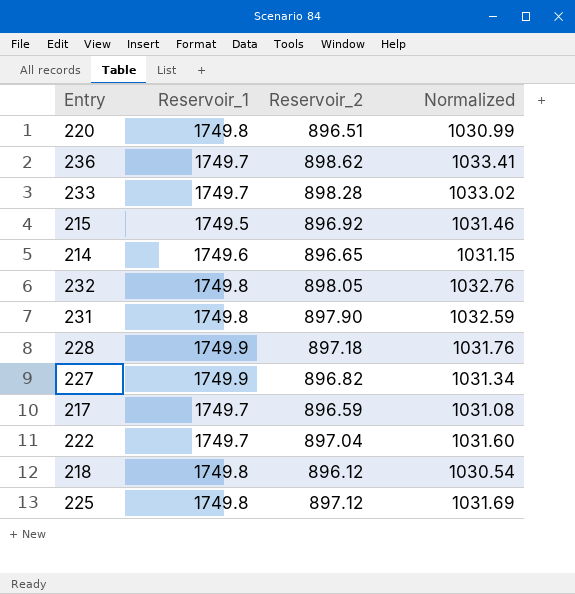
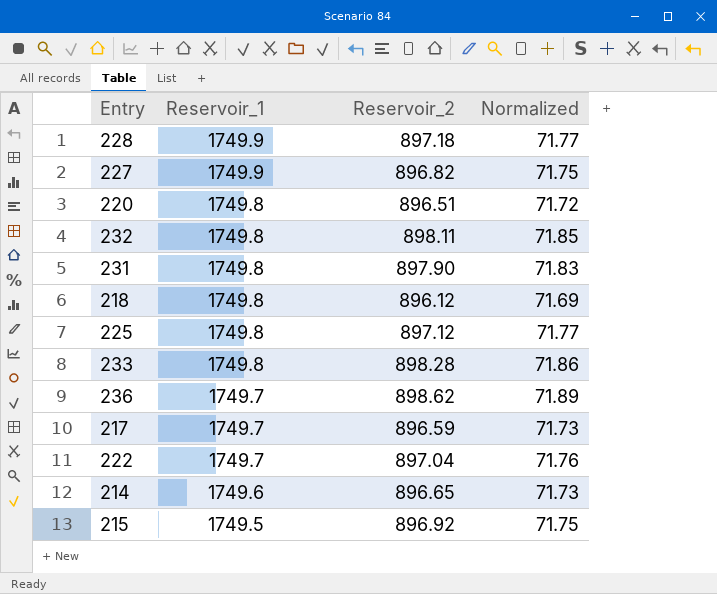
row order: none -> Reservoir_1 descending
column Normalized | formula: [Reservoir_2] * 1.15 -> [Reservoir_2] * 0.08
232 | Reservoir_2: 898.05 -> 898.11
233 | Reservoir_1: 1749.7 -> 1749.8

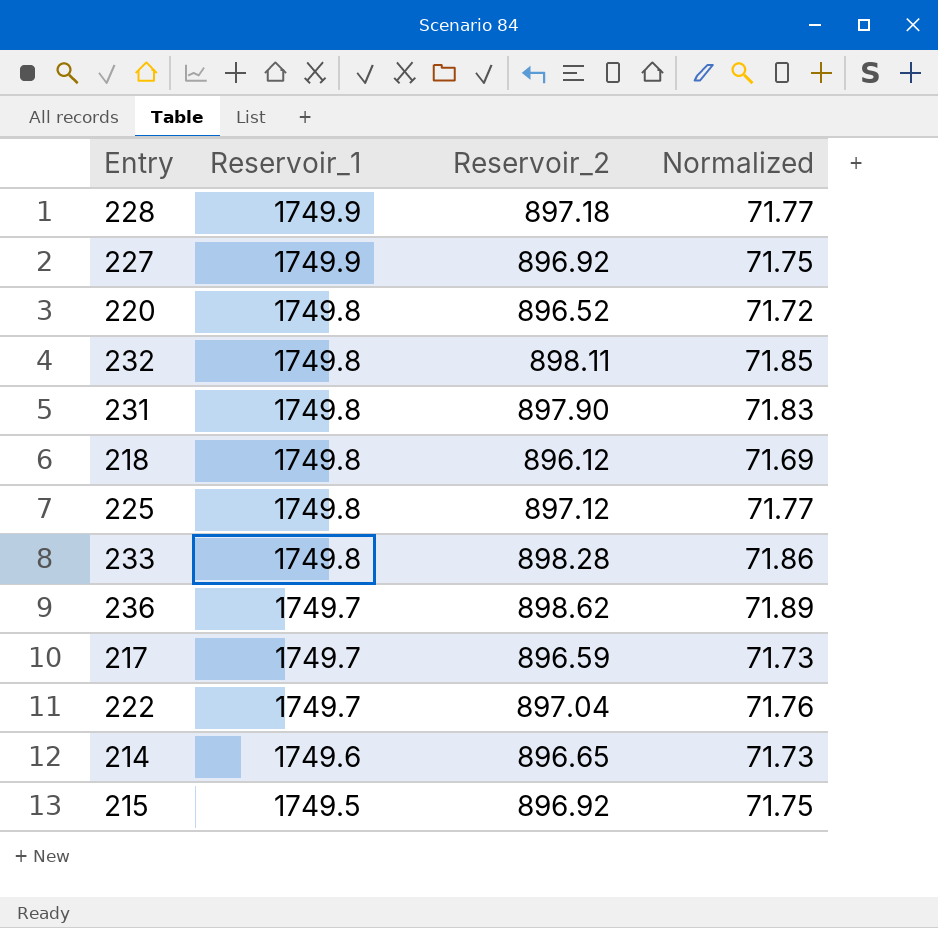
227 | Reservoir_2: 896.82 -> 896.92
220 | Reservoir_2: 896.51 -> 896.52

